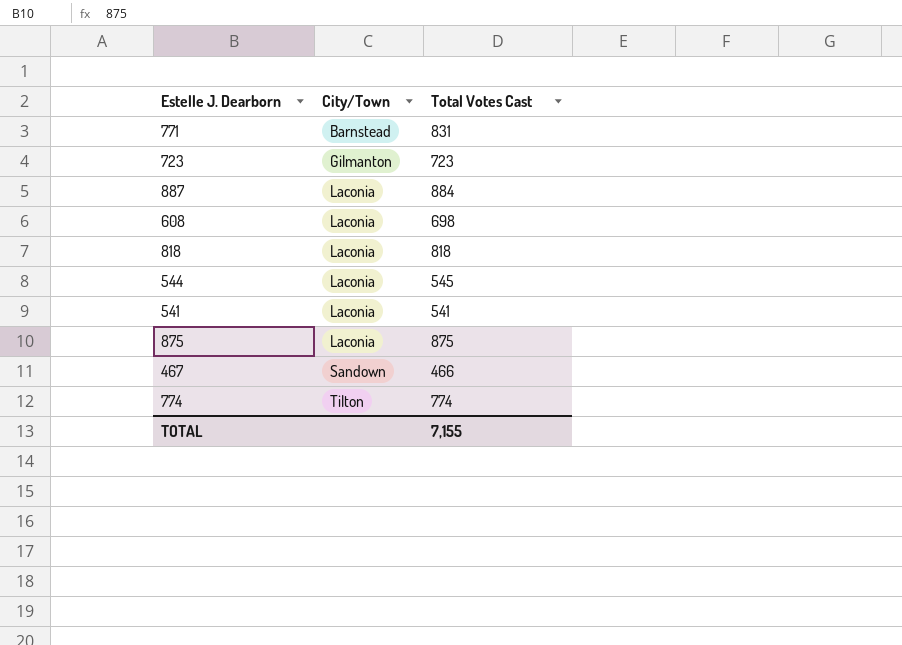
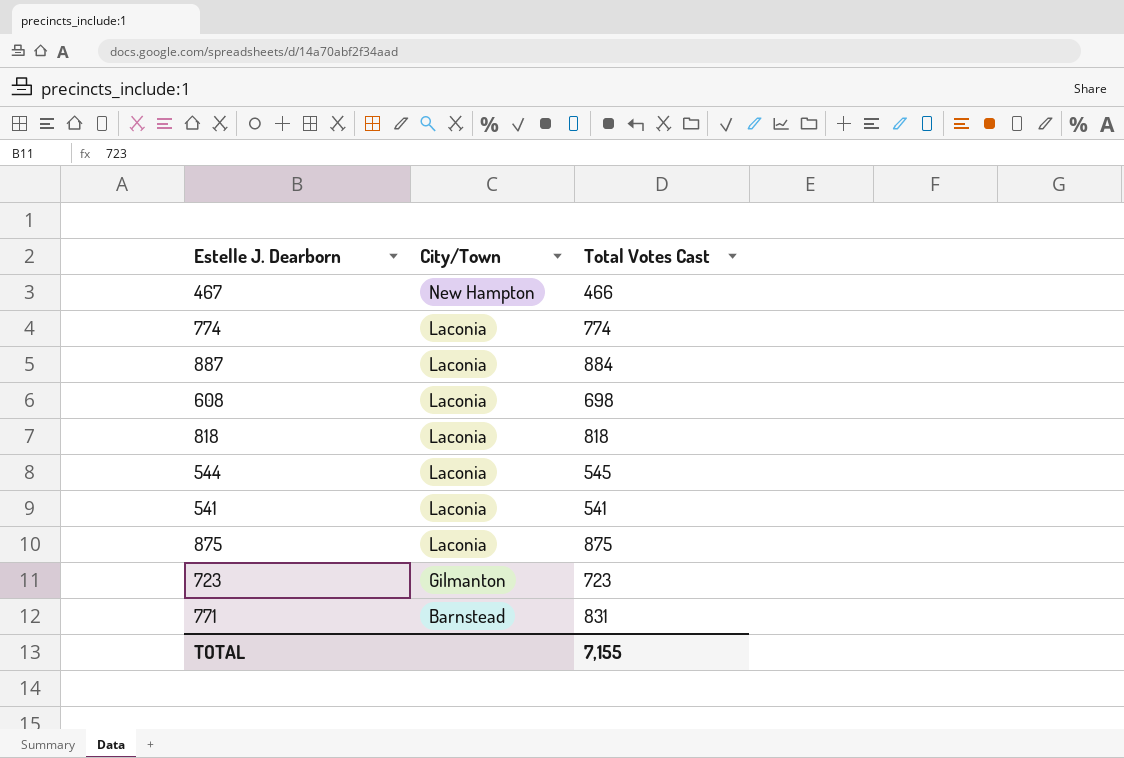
row order: City/Town ascending -> City/Town descending
467 | City/Town: Sandown -> New Hampton
774 | City/Town: Tilton -> Laconia

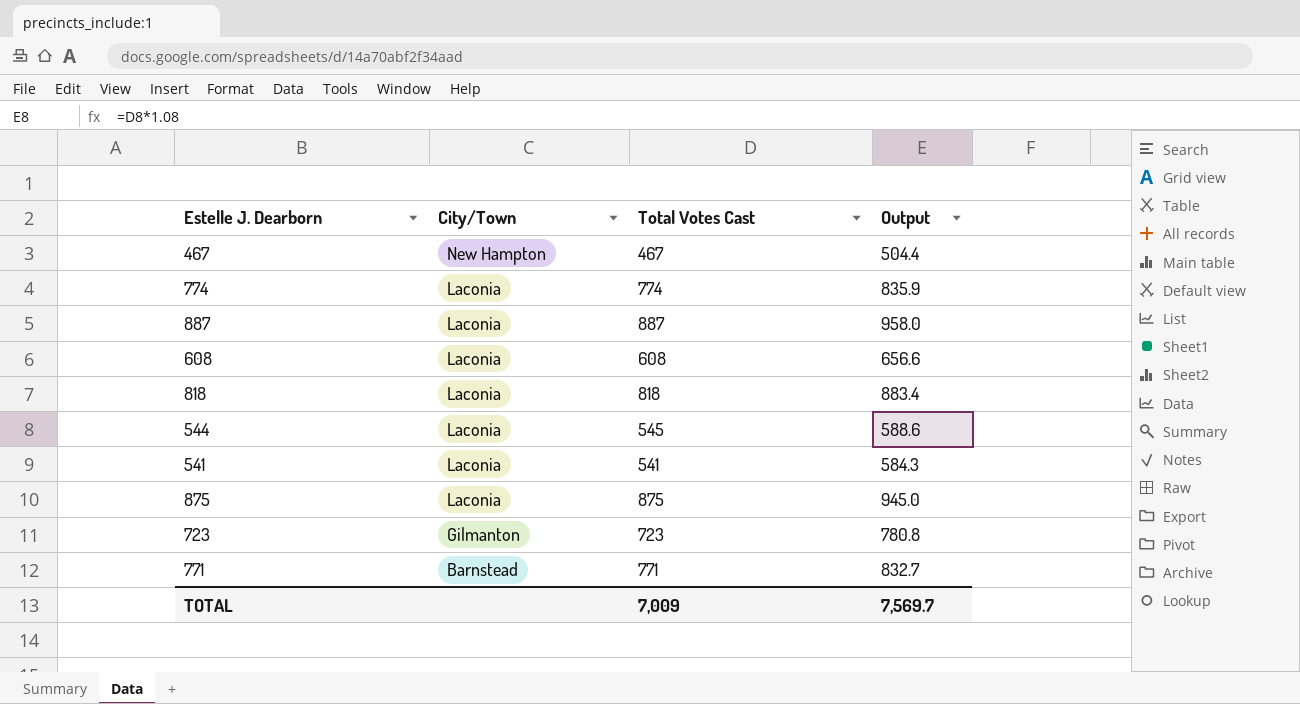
column Output | formula: none -> [Total Votes Cast] * 1.08
467 | Total Votes Cast: 466 -> 467
887 | Total Votes Cast: 884 -> 887
608 | Total Votes Cast: 698 -> 608
771 | Total Votes Cast: 831 -> 771
TOTAL | Total Votes Cast: 7,155 -> 7,009

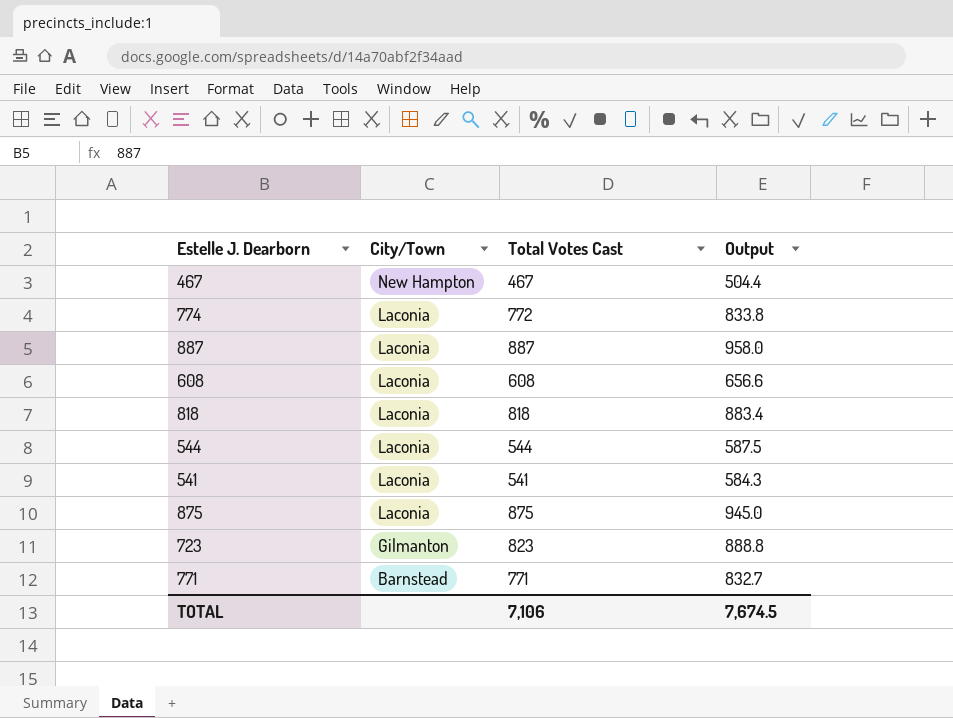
774 | Total Votes Cast: 774 -> 772
774 | Output: 835.9 -> 833.8
544 | Total Votes Cast: 545 -> 544
544 | Output: 588.6 -> 587.5
723 | Total Votes Cast: 723 -> 823
723 | Output: 780.8 -> 888.8
TOTAL | Total Votes Cast: 7,009 -> 7,106
TOTAL | Output: 7,569.7 -> 7,674.5

